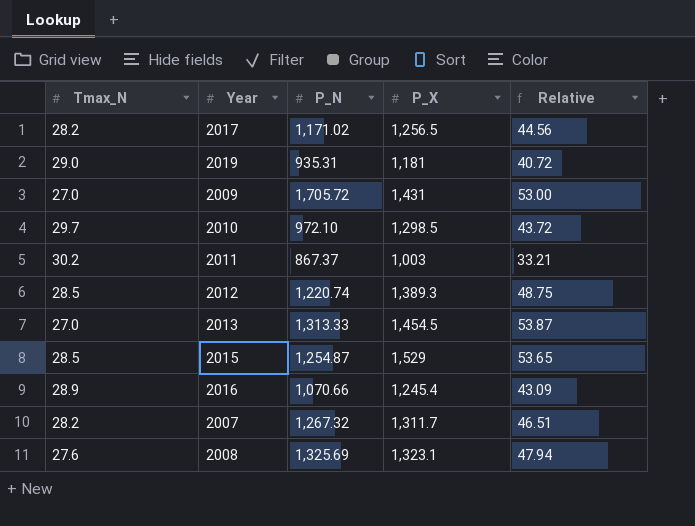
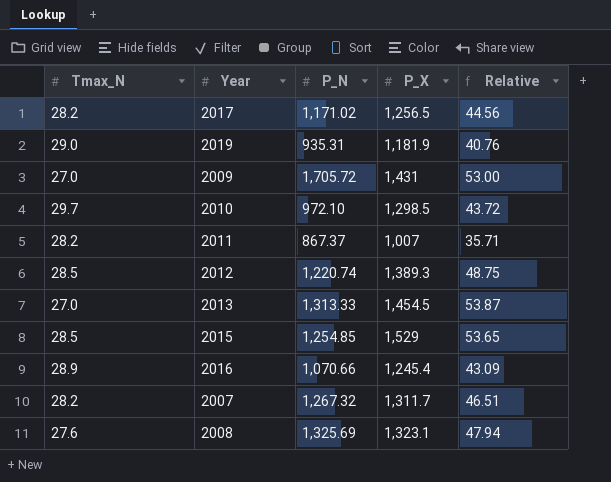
2019 | P_X: 1,181 -> 1,181.9
2019 | Relative: 40.72 -> 40.76
2011 | Tmax_N: 30.2 -> 28.2
2011 | P_X: 1,003 -> 1,007
2011 | Relative: 33.21 -> 35.71
2015 | P_N: 1,254.87 -> 1,254.85

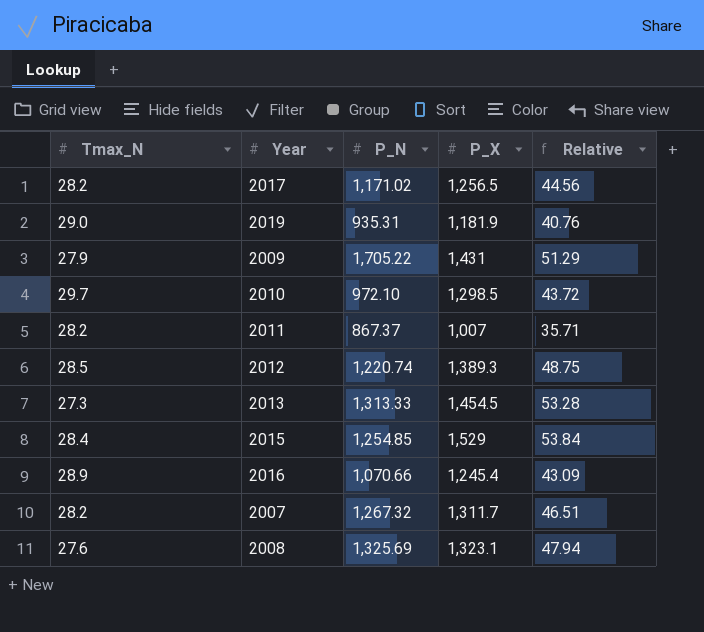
2009 | Tmax_N: 27.0 -> 27.9
2009 | P_N: 1,705.72 -> 1,705.22
2009 | Relative: 53.00 -> 51.29
2013 | Tmax_N: 27.0 -> 27.3
2013 | Relative: 53.87 -> 53.28
2015 | Tmax_N: 28.5 -> 28.4
2015 | Relative: 53.65 -> 53.84

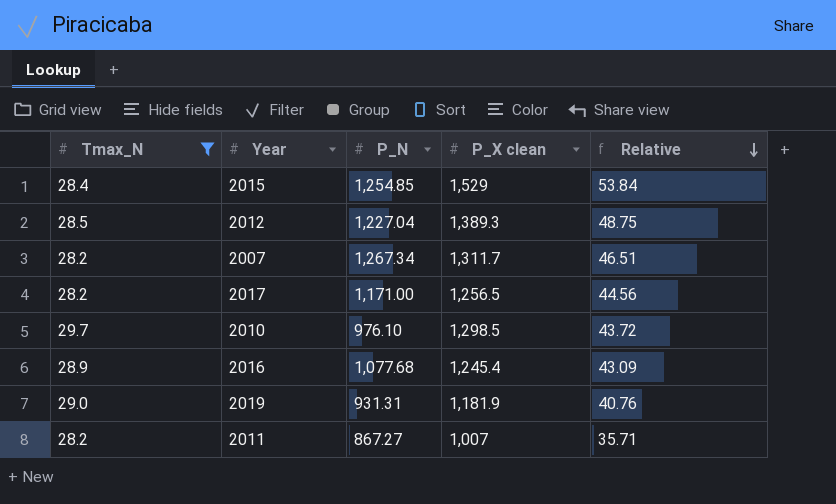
filter: none -> Tmax_N >= 28.2
row order: none -> Relative descending
column name: P_X -> P_X clean
2012 | P_N: 1,220.74 -> 1,227.04
2007 | P_N: 1,267.32 -> 1,267.34
2017 | P_N: 1,171.02 -> 1,171.00
2010 | P_N: 972.10 -> 976.10
2016 | P_N: 1,070.66 -> 1,077.68
2019 | P_N: 935.31 -> 931.31
2011 | P_N: 867.37 -> 867.27

